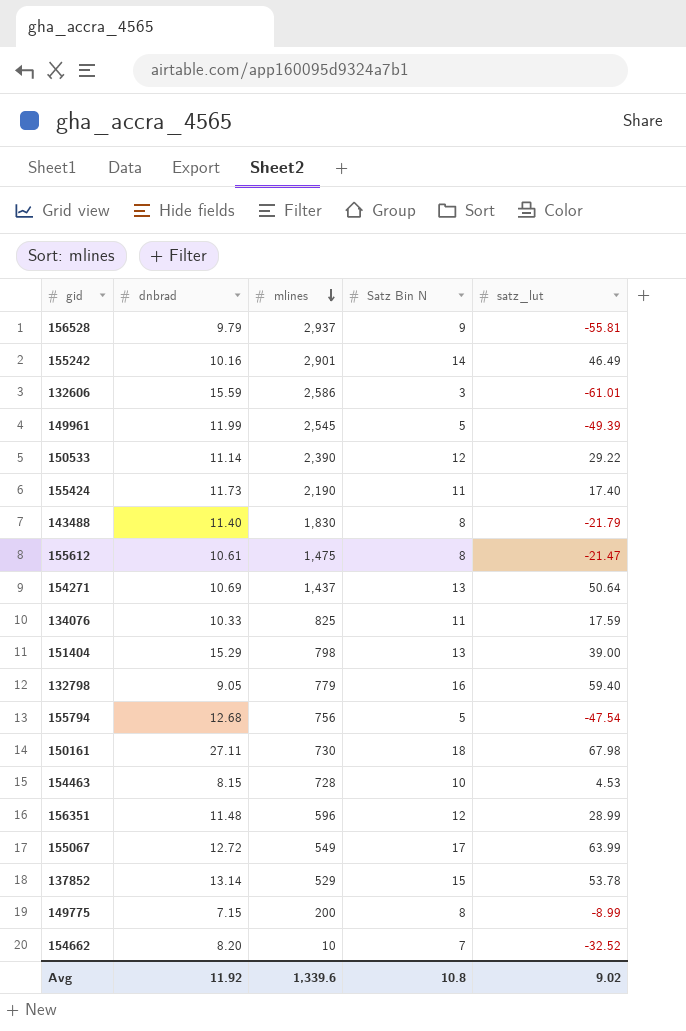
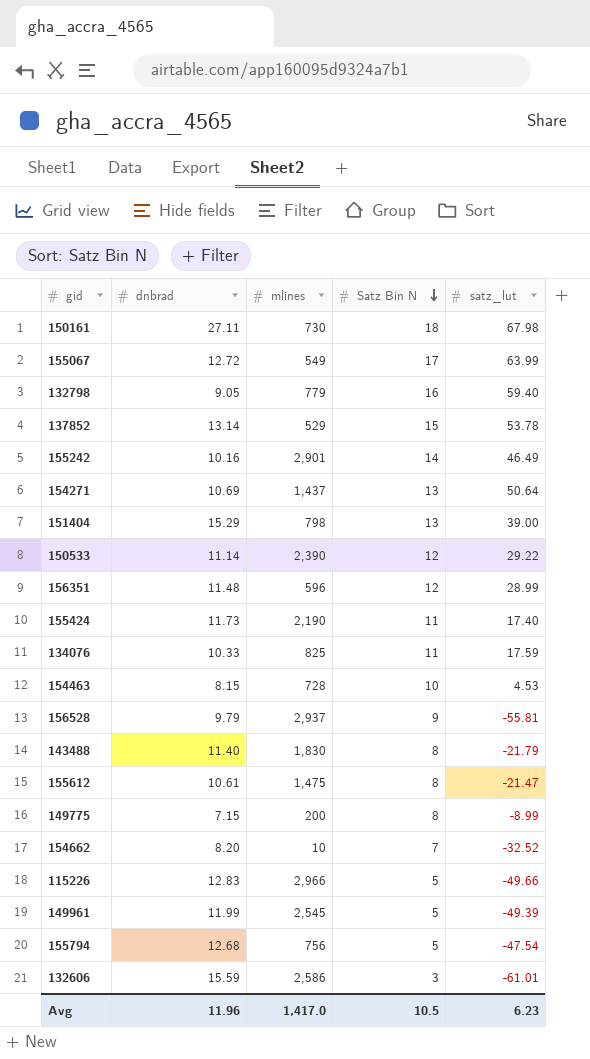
row order: mlines descending -> Satz Bin N descending
row 115226: none -> 12.83 | 2,966 | 5 | -49.66
Avg | dnbrad: 11.92 -> 11.96
Avg | mlines: 1,339.6 -> 1,417.0
Avg | Satz Bin N: 10.8 -> 10.5
Avg | satz_lut: 9.02 -> 6.23

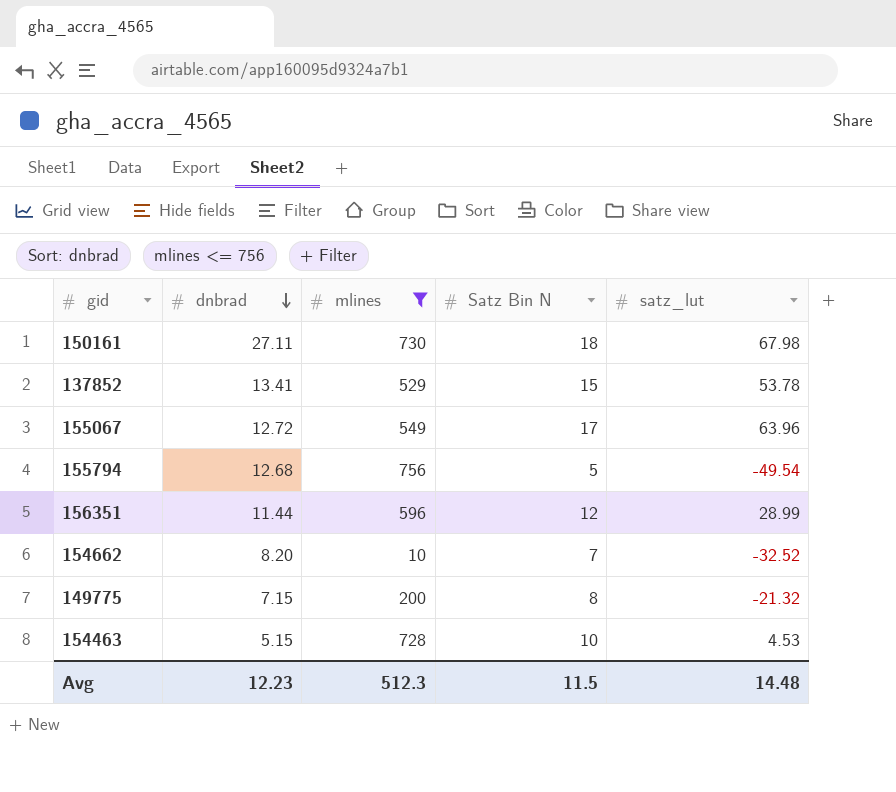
filter: none -> mlines <= 756
row order: Satz Bin N descending -> dnbrad descending
137852 | dnbrad: 13.14 -> 13.41
155067 | satz_lut: 63.99 -> 63.96
155794 | satz_lut: -47.54 -> -49.54
156351 | dnbrad: 11.48 -> 11.44
149775 | satz_lut: -8.99 -> -21.32
154463 | dnbrad: 8.15 -> 5.15
Avg | dnbrad: 11.96 -> 12.23
Avg | mlines: 1,417.0 -> 512.3
Avg | Satz Bin N: 10.5 -> 11.5
Avg | satz_lut: 6.23 -> 14.48

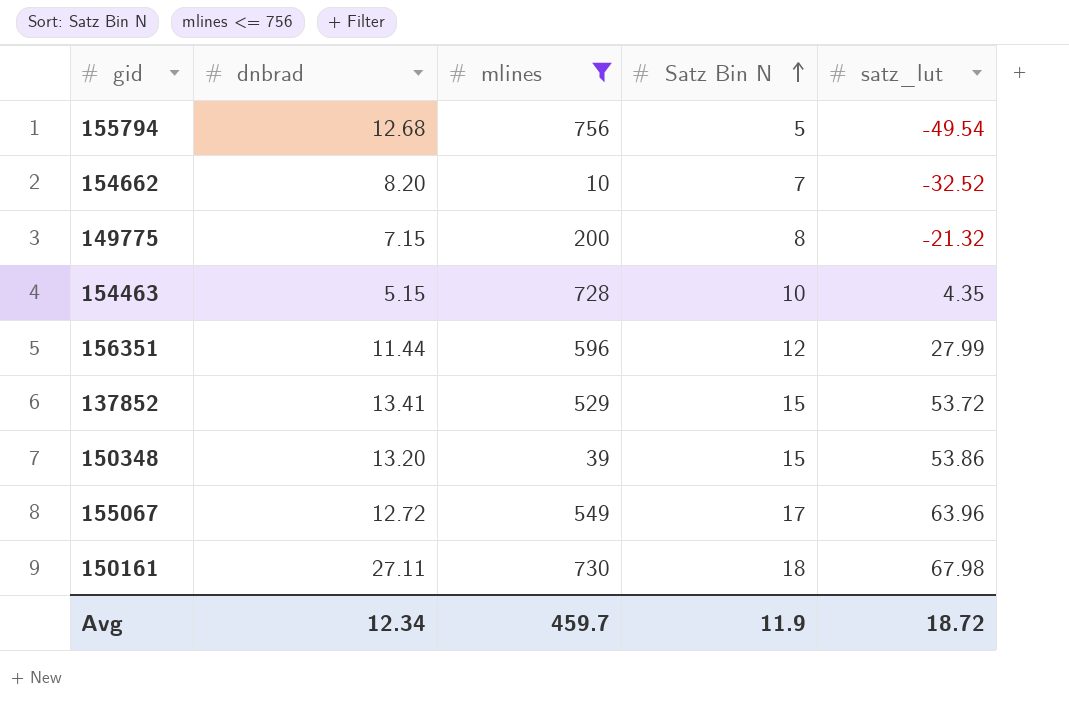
row order: dnbrad descending -> Satz Bin N ascending
154463 | satz_lut: 4.53 -> 4.35
156351 | satz_lut: 28.99 -> 27.99
137852 | satz_lut: 53.78 -> 53.72
row 150348: none -> 13.20 | 39 | 15 | 53.86
Avg | dnbrad: 12.23 -> 12.34
Avg | mlines: 512.3 -> 459.7
Avg | Satz Bin N: 11.5 -> 11.9
Avg | satz_lut: 14.48 -> 18.72

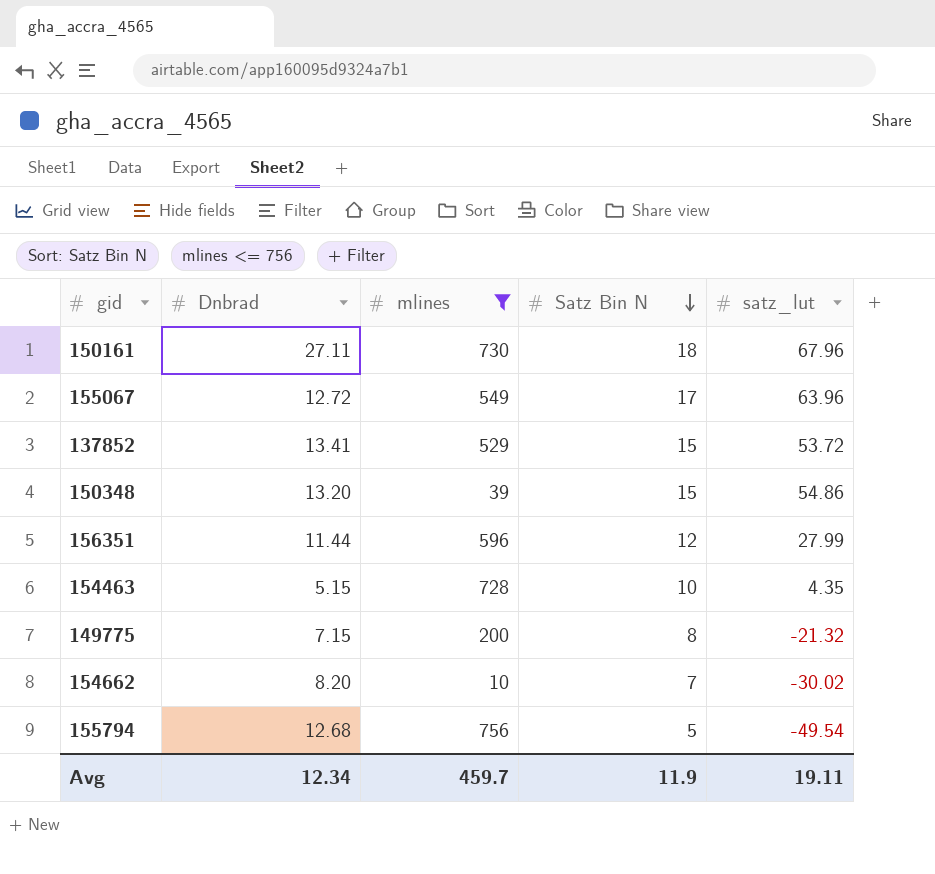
row order: Satz Bin N ascending -> Satz Bin N descending
column name: dnbrad -> Dnbrad
150161 | satz_lut: 67.98 -> 67.96
150348 | satz_lut: 53.86 -> 54.86
154662 | satz_lut: -32.52 -> -30.02
Avg | satz_lut: 18.72 -> 19.11

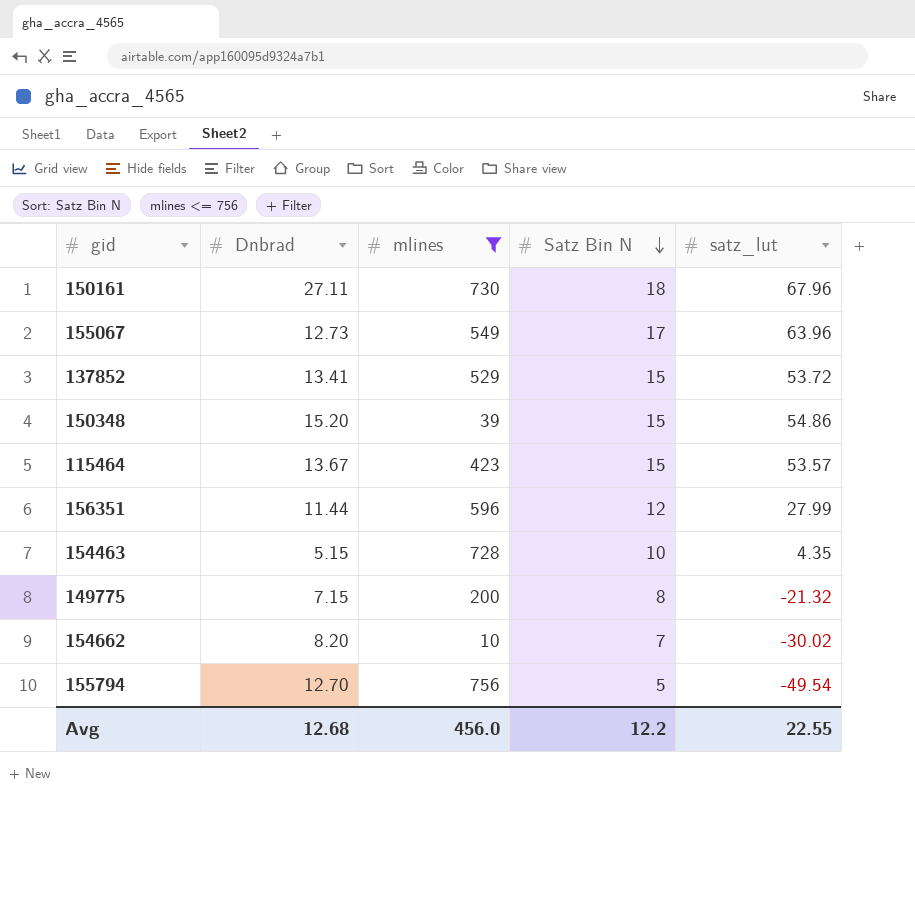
155067 | Dnbrad: 12.72 -> 12.73
150348 | Dnbrad: 13.20 -> 15.20
row 115464: none -> 13.67 | 423 | 15 | 53.57
155794 | Dnbrad: 12.68 -> 12.70
Avg | Dnbrad: 12.34 -> 12.68
Avg | mlines: 459.7 -> 456.0
Avg | Satz Bin N: 11.9 -> 12.2
Avg | satz_lut: 19.11 -> 22.55

